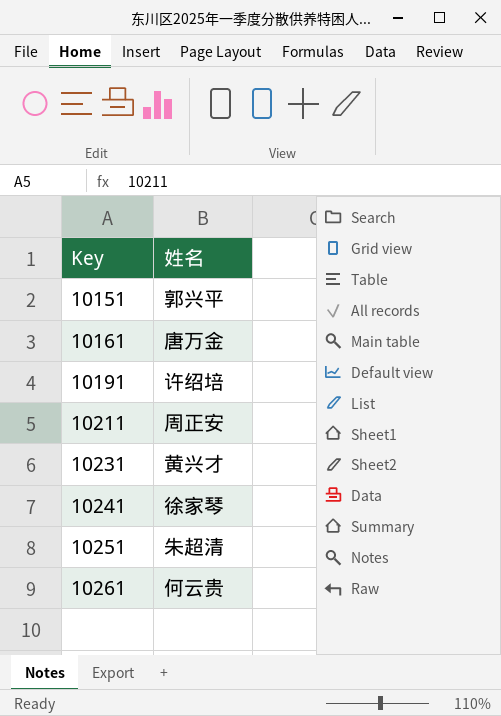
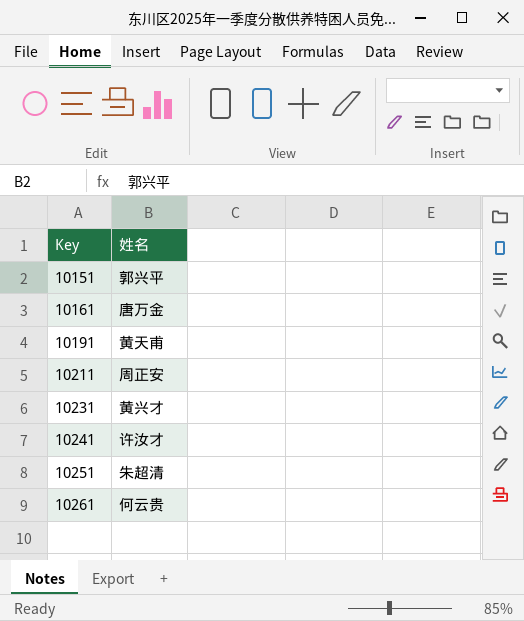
10191 | 姓名: 许绍培 -> 黄天甫
10241 | 姓名: 徐家琴 -> 许汝才

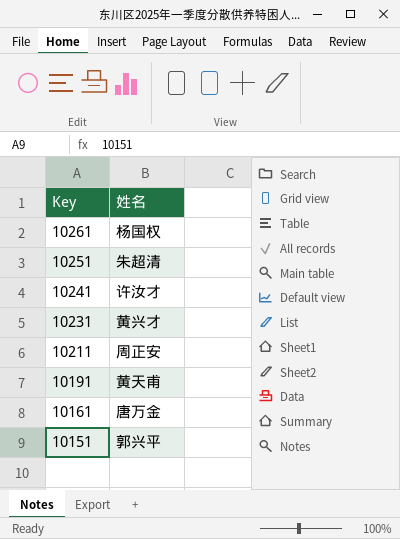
row order: Key ascending -> Key descending
10261 | 姓名: 何云贵 -> 杨国权

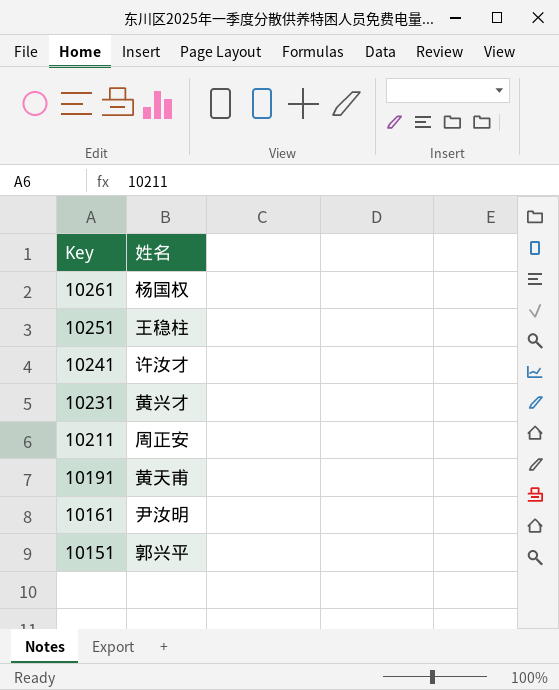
10251 | 姓名: 朱超清 -> 王稳柱
10161 | 姓名: 唐万金 -> 尹汝明

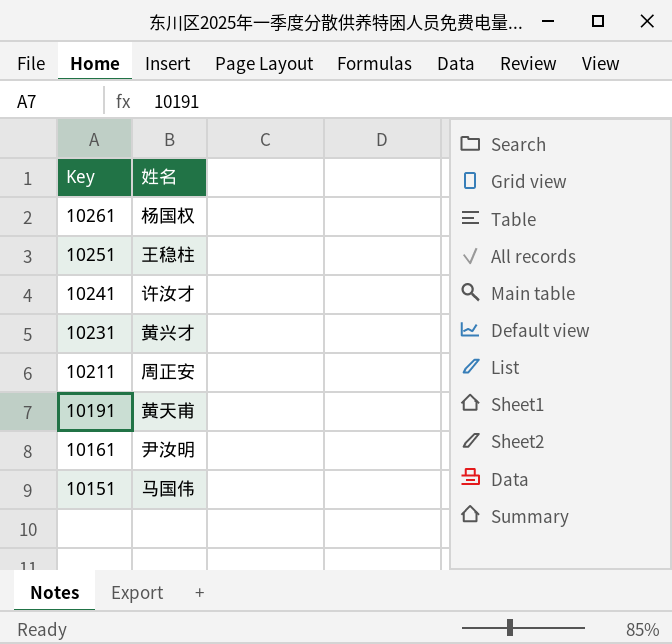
10151 | 姓名: 郭兴平 -> 马国伟

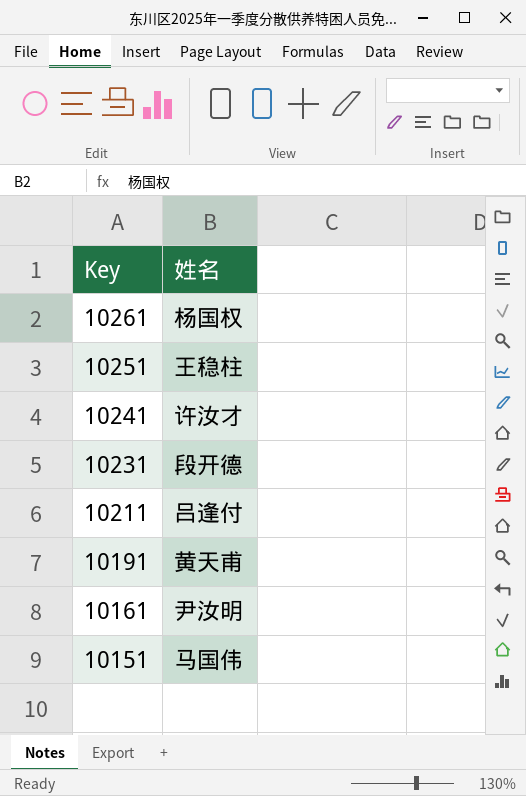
10231 | 姓名: 黄兴才 -> 段开德
10211 | 姓名: 周正安 -> 吕逢付

